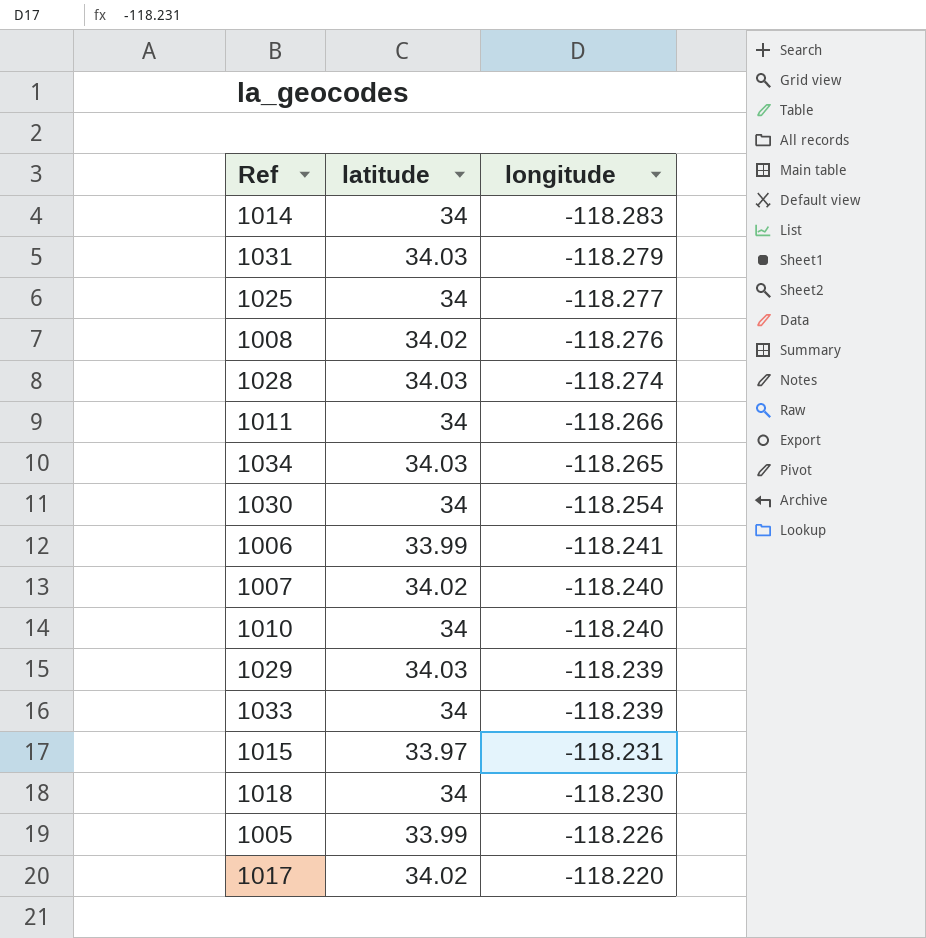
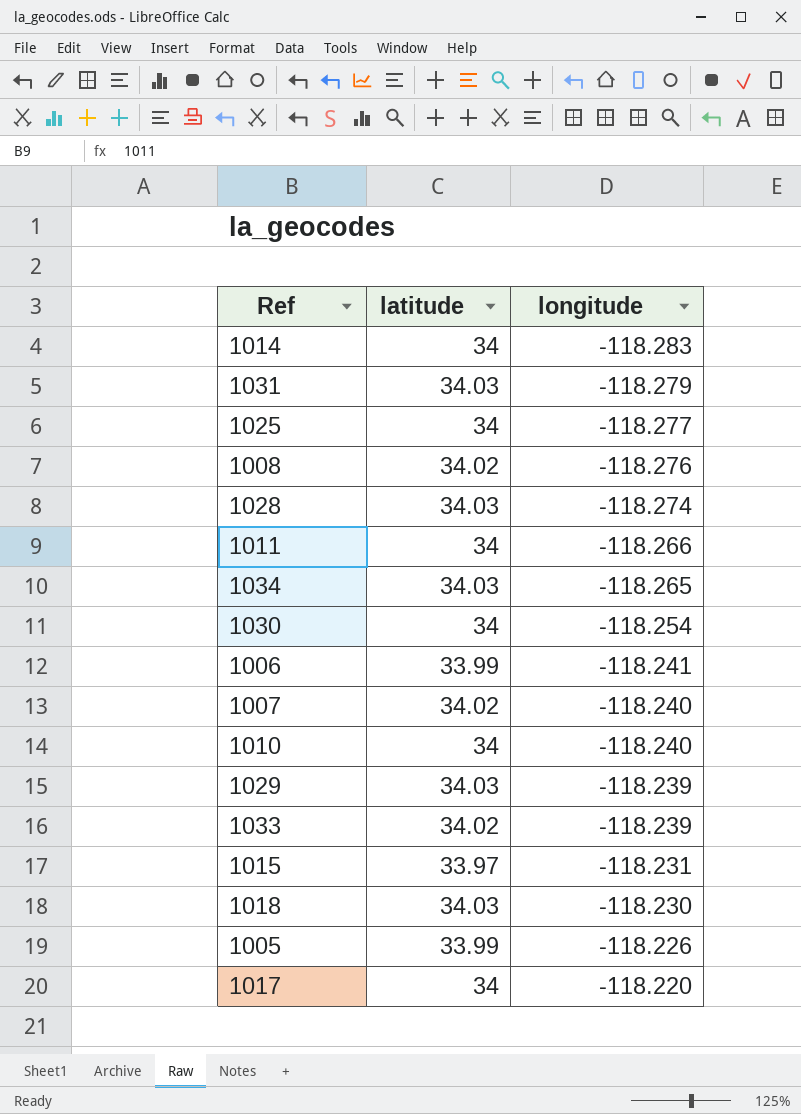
1033 | latitude: 34 -> 34.02
1018 | latitude: 34 -> 34.03
1017 | latitude: 34.02 -> 34

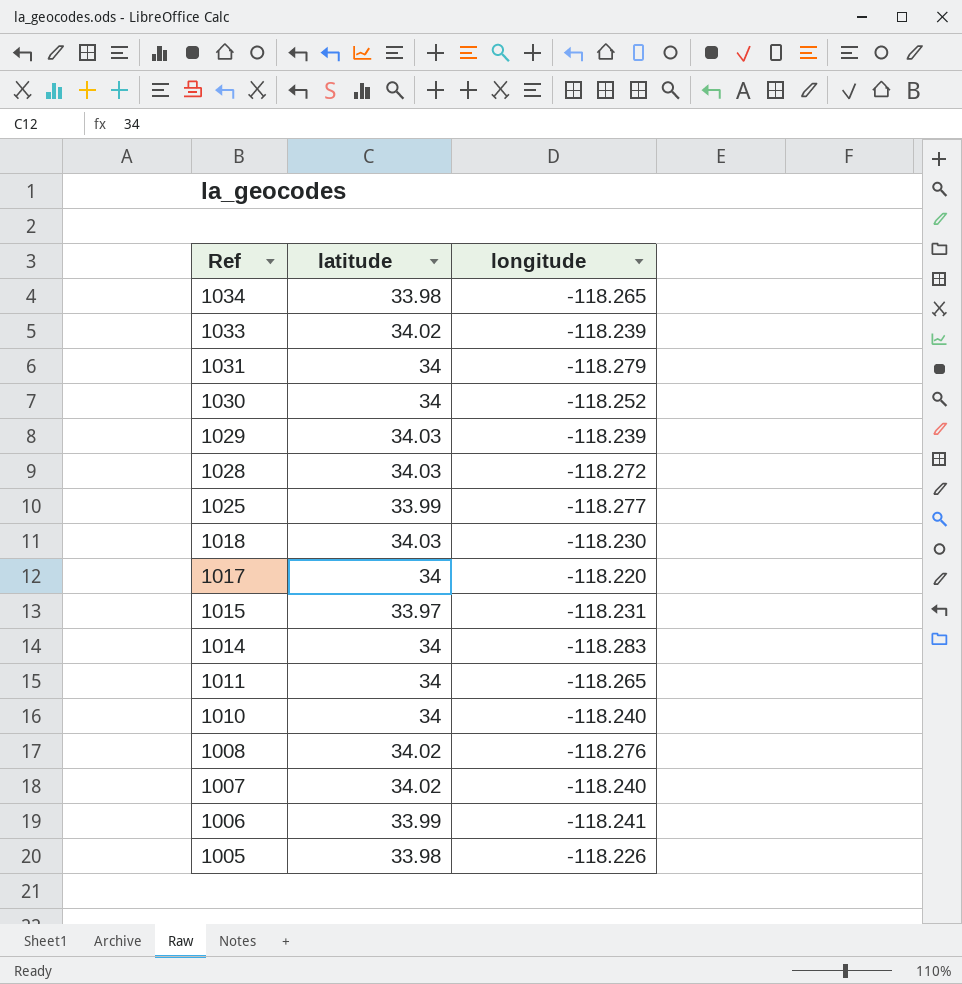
row order: longitude ascending -> Ref descending
1034 | latitude: 34.03 -> 33.98
1031 | latitude: 34.03 -> 34
1030 | longitude: -118.254 -> -118.252
1028 | longitude: -118.274 -> -118.272
1025 | latitude: 34 -> 33.99
1011 | longitude: -118.266 -> -118.265
1005 | latitude: 33.99 -> 33.98

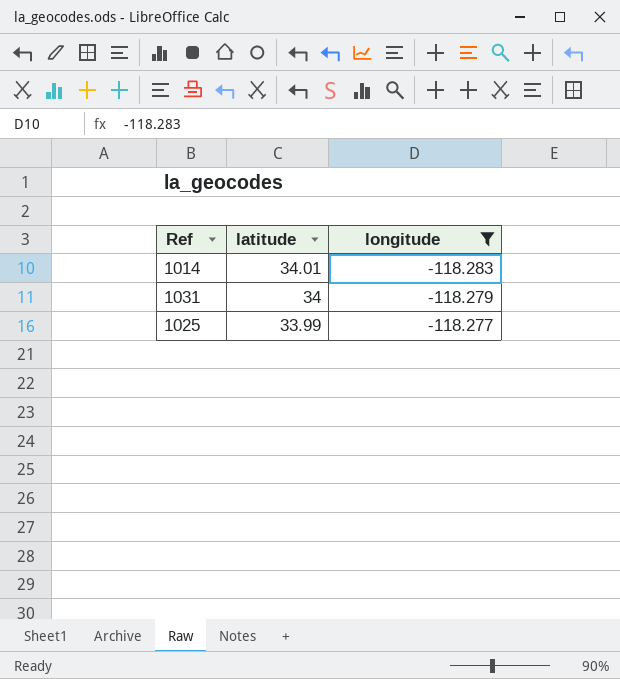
filter: none -> longitude <= -118.277
row order: Ref descending -> latitude descending
1014 | latitude: 34 -> 34.01

